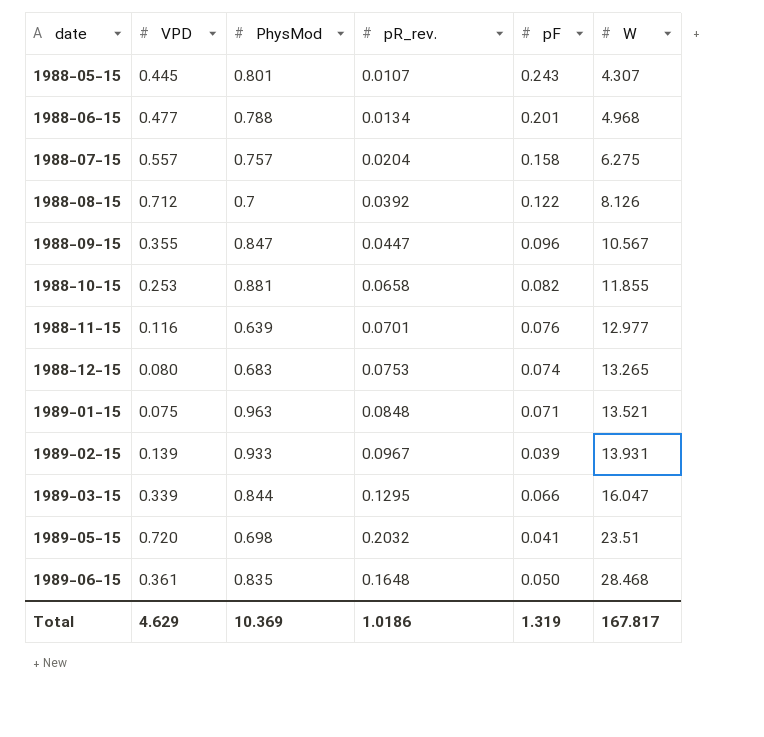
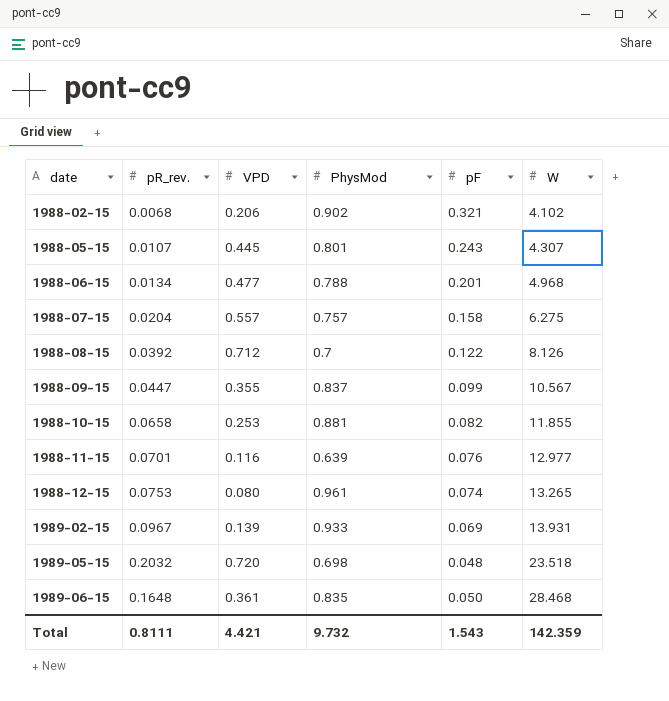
column pR_rev. | position: 4 -> 2
row 1989-01-15: 0.075 | 0.963 | 0.0848 | 0.071 | 13.521 -> none
row 1989-03-15: 0.339 | 0.844 | 0.1295 | 0.066 | 16.047 -> none
row 1988-02-15: none -> 0.0068 | 0.206 | 0.902 | 0.321 | 4.102
1988-09-15 | PhysMod: 0.847 -> 0.837
1988-09-15 | pF: 0.096 -> 0.099
1988-12-15 | PhysMod: 0.683 -> 0.961
1989-02-15 | pF: 0.039 -> 0.069
1989-05-15 | pF: 0.041 -> 0.048
1989-05-15 | W: 23.51 -> 23.518
Total | pR_rev.: 1.0186 -> 0.8111
Total | VPD: 4.629 -> 4.421
Total | PhysMod: 10.369 -> 9.732
Total | pF: 1.319 -> 1.543
Total | W: 167.817 -> 142.359

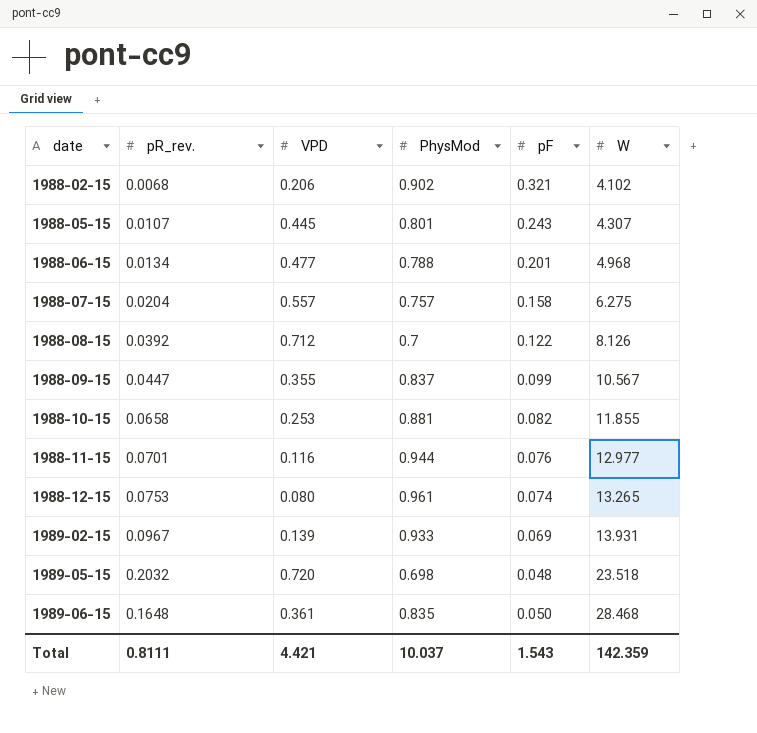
1988-11-15 | PhysMod: 0.639 -> 0.944
Total | PhysMod: 9.732 -> 10.037

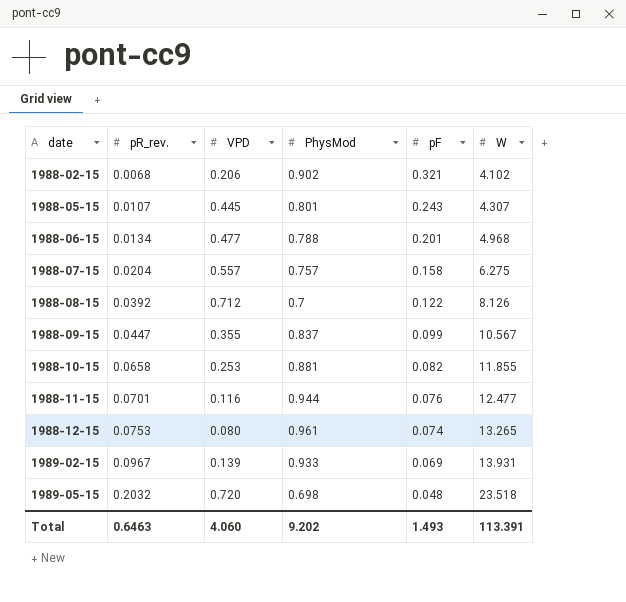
row 1989-06-15: 0.1648 | 0.361 | 0.835 | 0.050 | 28.468 -> none
1988-11-15 | W: 12.977 -> 12.477
Total | pR_rev.: 0.8111 -> 0.6463
Total | VPD: 4.421 -> 4.060
Total | PhysMod: 10.037 -> 9.202
Total | pF: 1.543 -> 1.493
Total | W: 142.359 -> 113.391

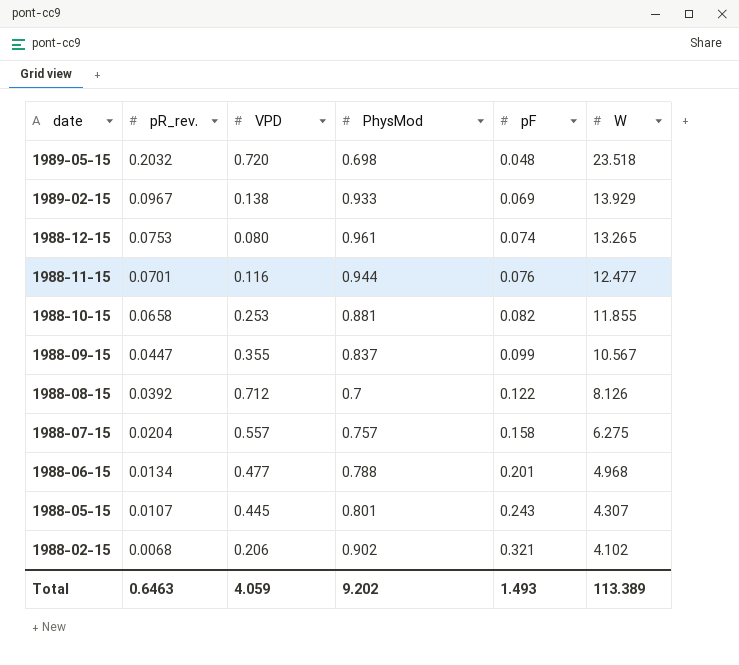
row order: date ascending -> date descending
1989-02-15 | VPD: 0.139 -> 0.138
1989-02-15 | W: 13.931 -> 13.929
Total | VPD: 4.060 -> 4.059
Total | W: 113.391 -> 113.389

